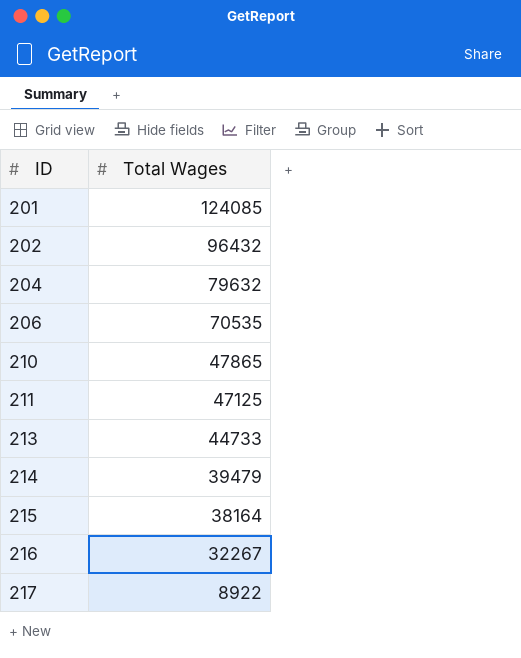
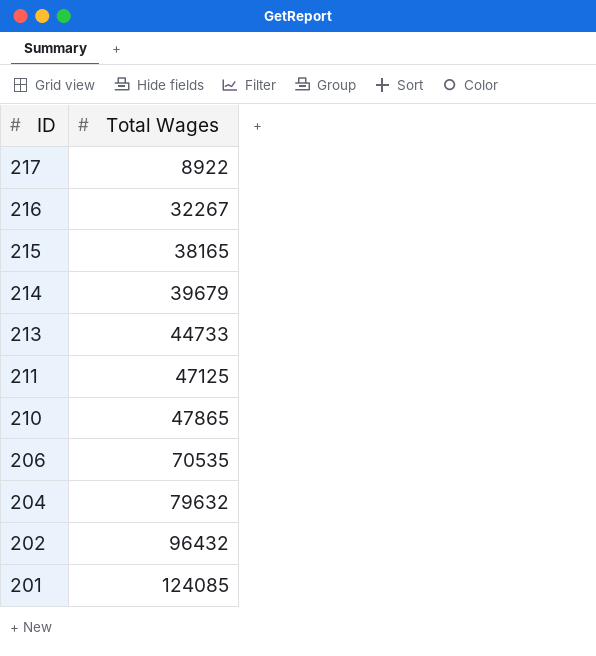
row order: ID ascending -> ID descending
215 | Total Wages: 38164 -> 38165
214 | Total Wages: 39479 -> 39679

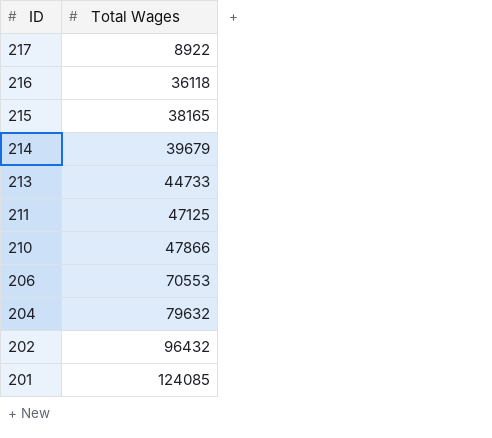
216 | Total Wages: 32267 -> 36118
210 | Total Wages: 47865 -> 47866
206 | Total Wages: 70535 -> 70553

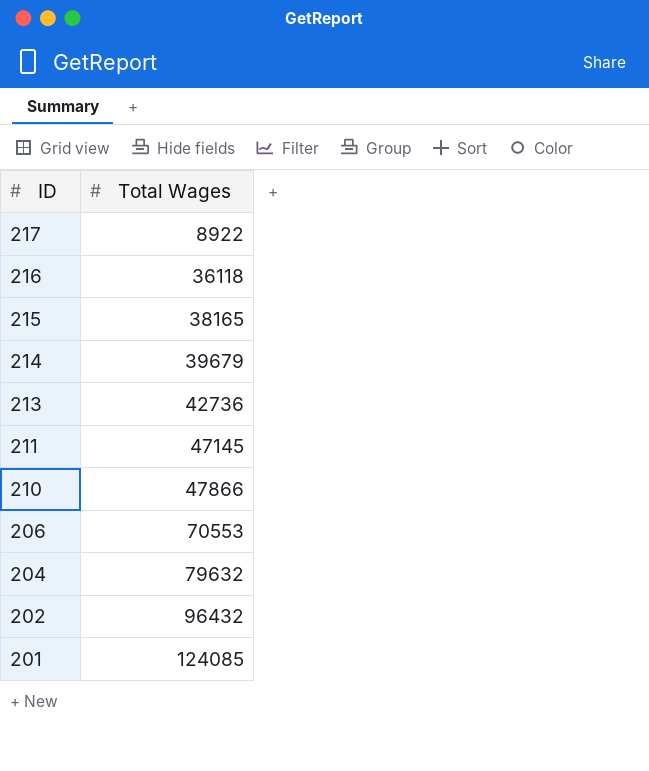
213 | Total Wages: 44733 -> 42736
211 | Total Wages: 47125 -> 47145

